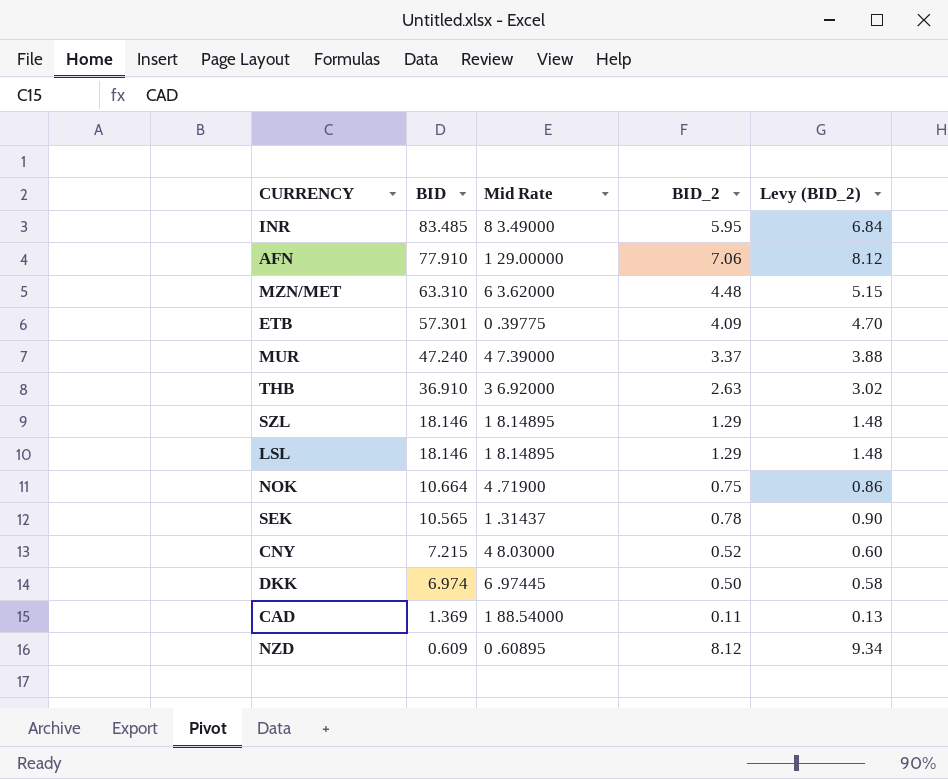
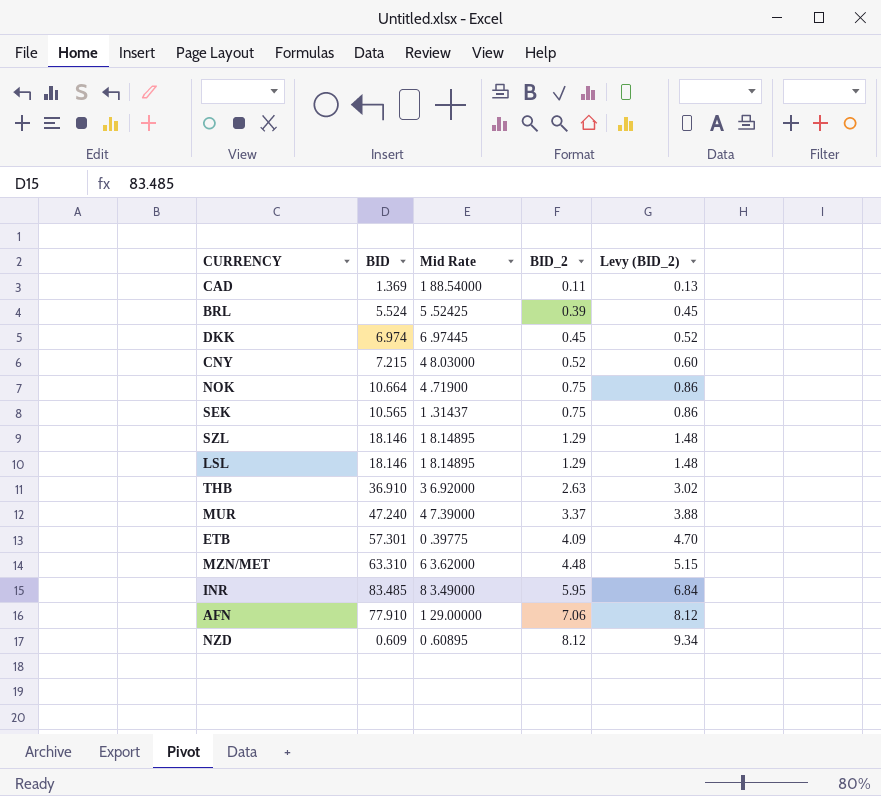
row order: BID descending -> BID_2 ascending
row BRL: none -> 5.524 | 5 .52425 | 0.39 | 0.45
DKK | BID_2: 0.50 -> 0.45
DKK | Levy (BID_2): 0.58 -> 0.52
SEK | BID_2: 0.78 -> 0.75
SEK | Levy (BID_2): 0.90 -> 0.86

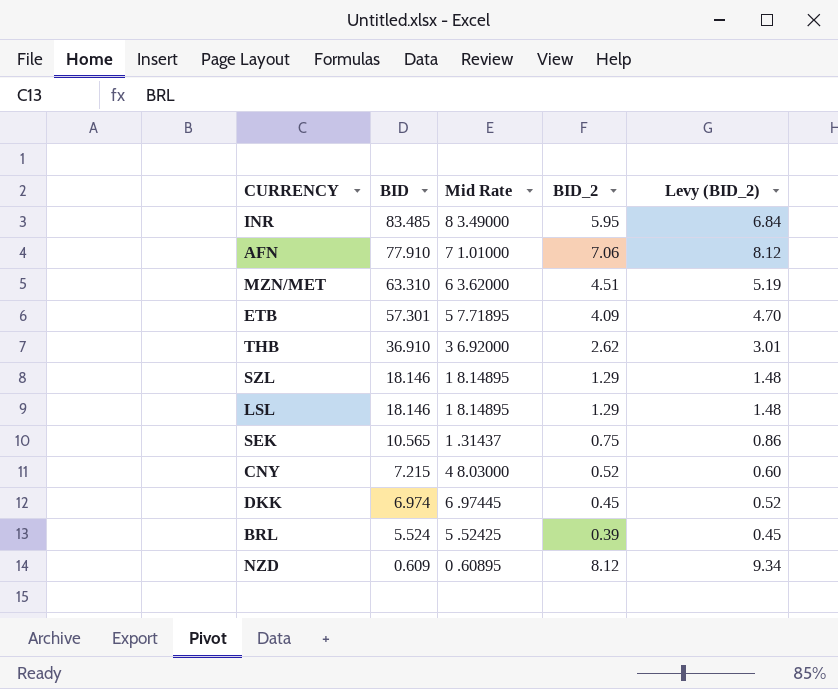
row order: BID_2 ascending -> BID descending
row CAD: 1.369 | 1 88.54000 | 0.11 | 0.13 -> none
row NOK: 10.664 | 4 .71900 | 0.75 | 0.86 -> none
row MUR: 47.240 | 4 7.39000 | 3.37 | 3.88 -> none
AFN | Mid Rate: 1 29.00000 -> 7 1.01000
MZN/MET | BID_2: 4.48 -> 4.51
MZN/MET | Levy (BID_2): 5.15 -> 5.19
ETB | Mid Rate: 0 .39775 -> 5 7.71895
THB | BID_2: 2.63 -> 2.62
THB | Levy (BID_2): 3.02 -> 3.01

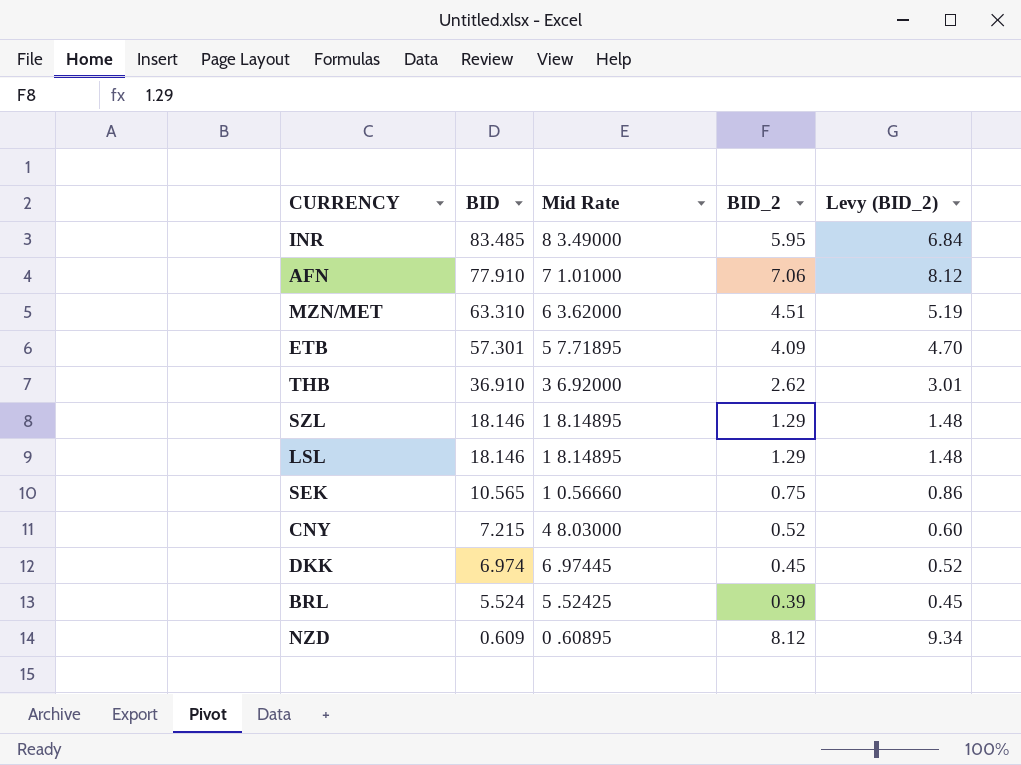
SEK | Mid Rate: 1 .31437 -> 1 0.56660

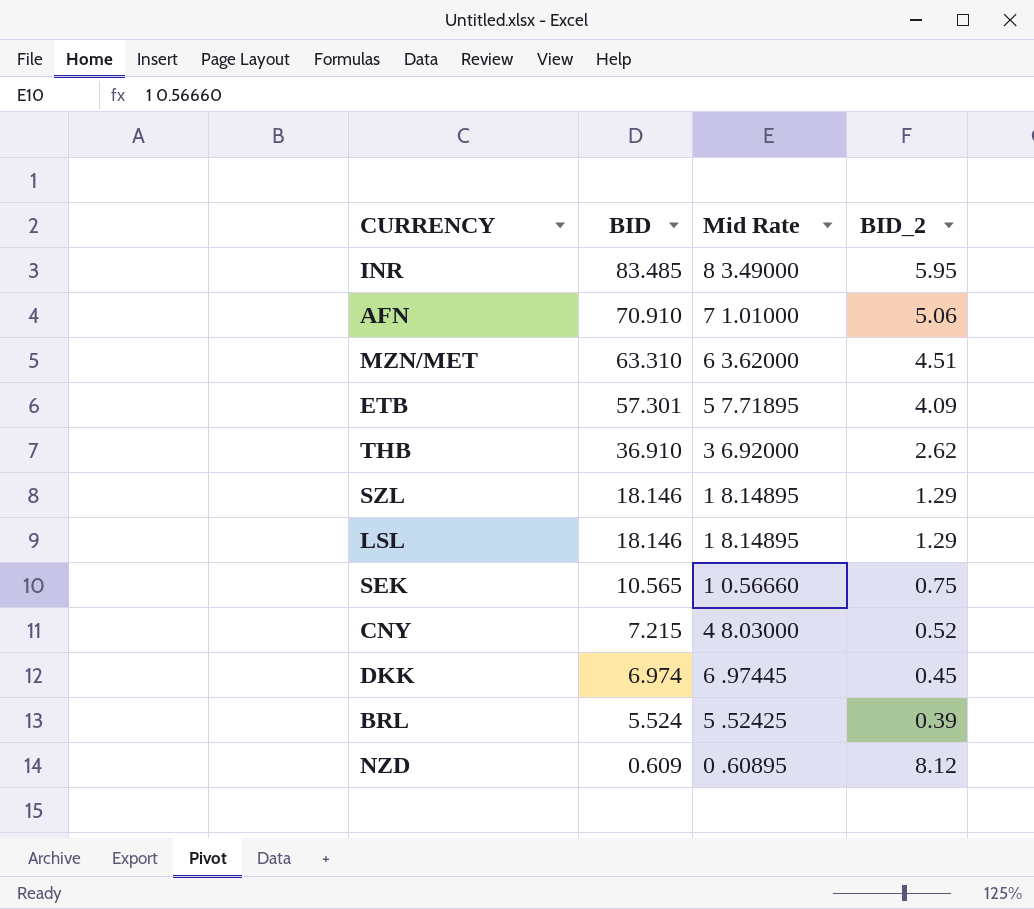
column Levy (BID_2) | formula: [BID_2] * 1.15 -> none
AFN | BID: 77.910 -> 70.910
AFN | BID_2: 7.06 -> 5.06

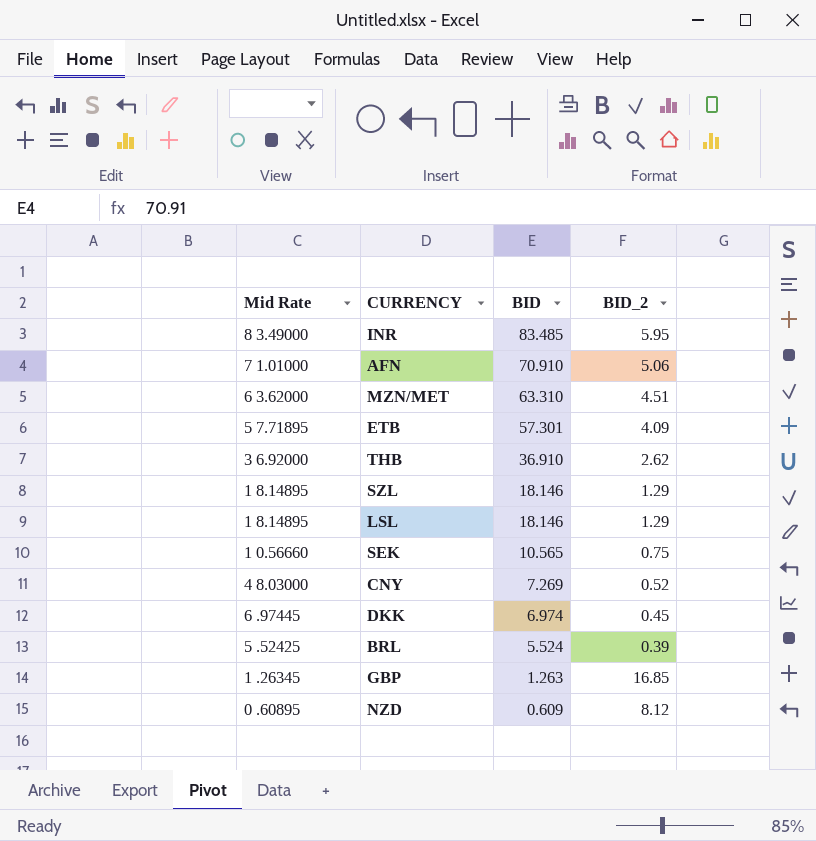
column Mid Rate | position: 3 -> 1
CNY | BID: 7.215 -> 7.269
row GBP: none -> 1 .26345 | 1.263 | 16.85

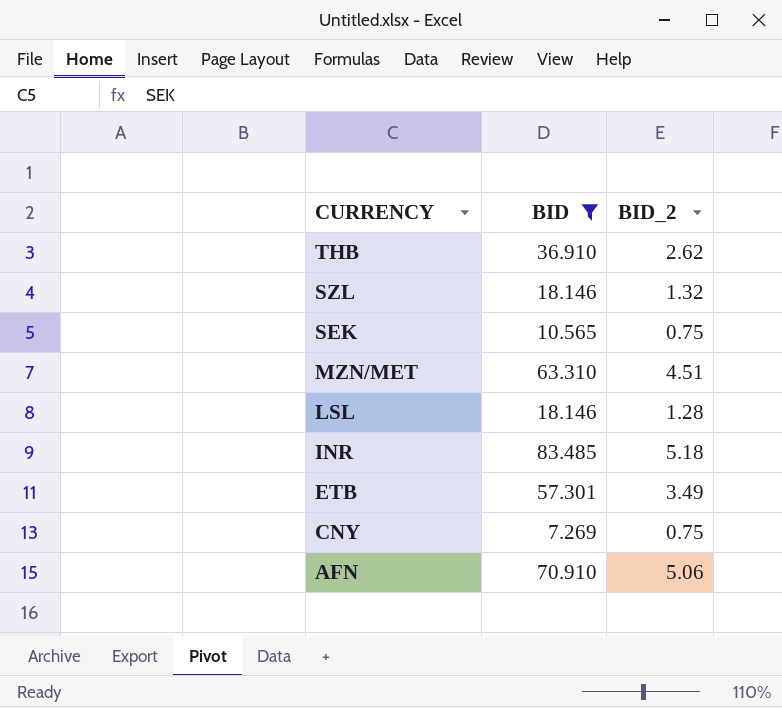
filter: none -> BID >= 7.269
row order: BID descending -> CURRENCY descending
column Mid Rate | position: 1 -> none
SZL | BID_2: 1.29 -> 1.32
LSL | BID_2: 1.29 -> 1.28
INR | BID_2: 5.95 -> 5.18
ETB | BID_2: 4.09 -> 3.49
CNY | BID_2: 0.52 -> 0.75

